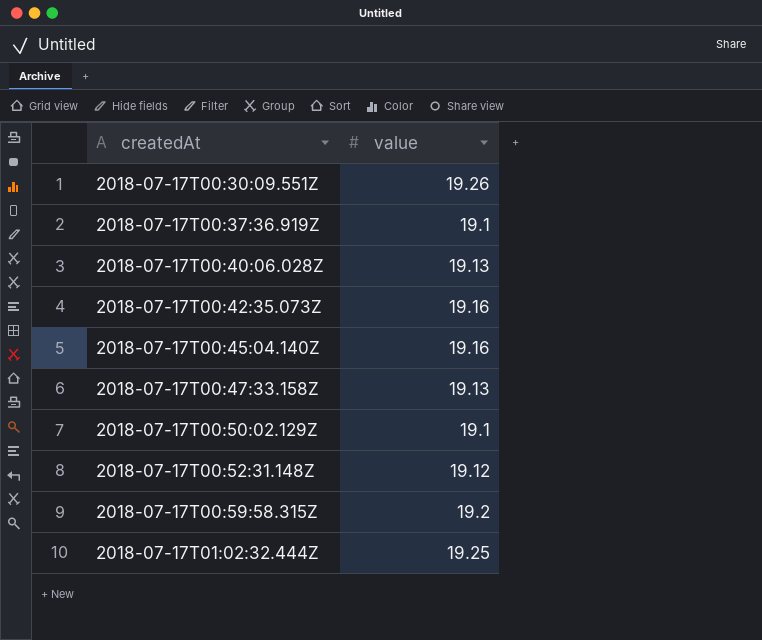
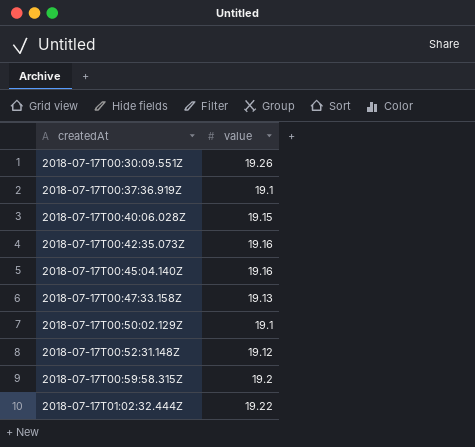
2018-07-17T00:40:06.028Z | value: 19.13 -> 19.15
2018-07-17T01:02:32.444Z | value: 19.25 -> 19.22

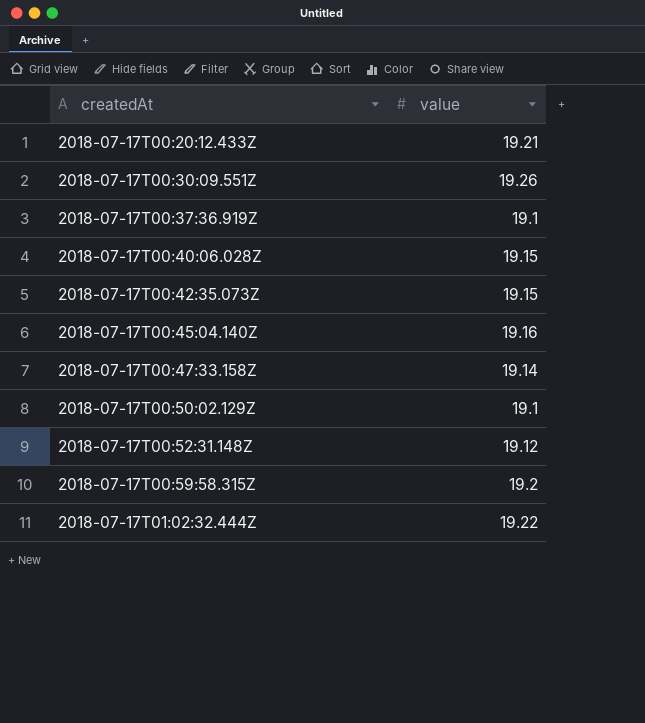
row 2018-07-17T00:20:12.433Z: none -> 19.21
2018-07-17T00:42:35.073Z | value: 19.16 -> 19.15
2018-07-17T00:47:33.158Z | value: 19.13 -> 19.14

